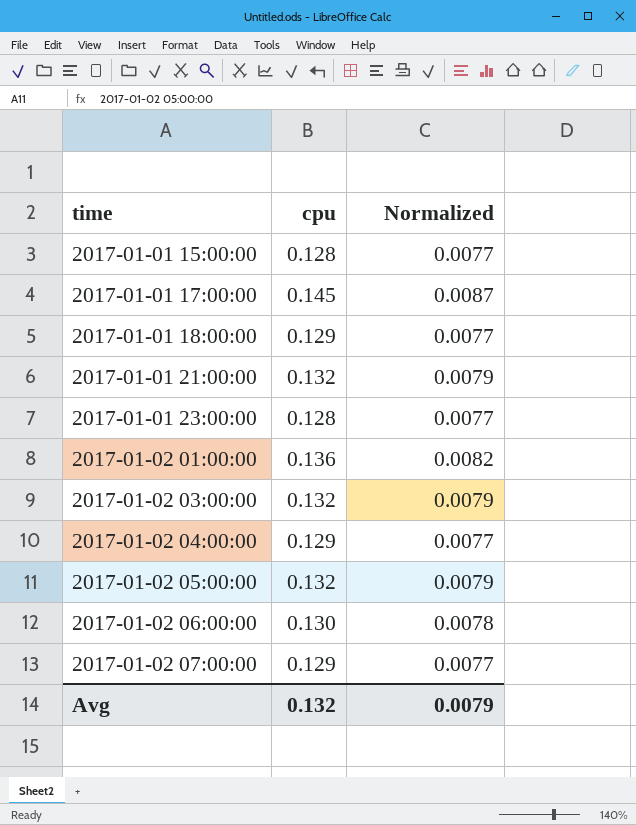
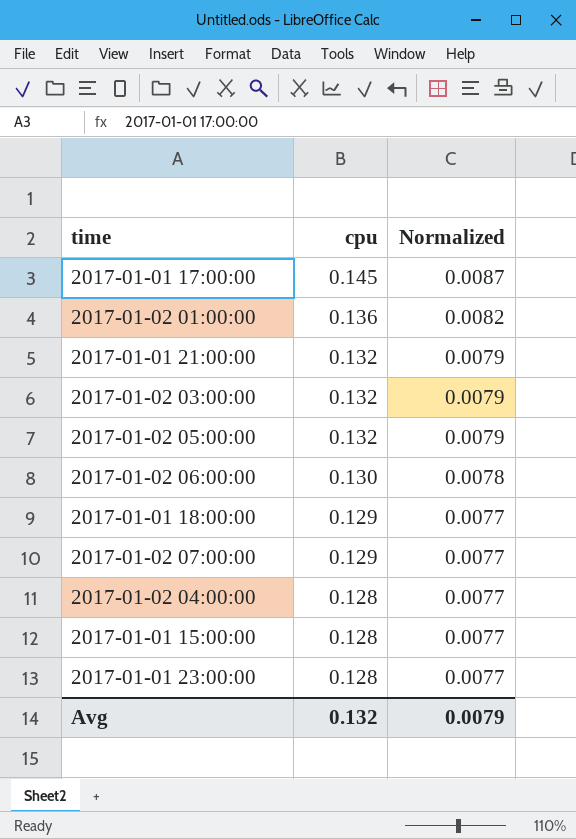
row order: time ascending -> cpu descending
2017-01-02 04:00:00 | cpu: 0.129 -> 0.128

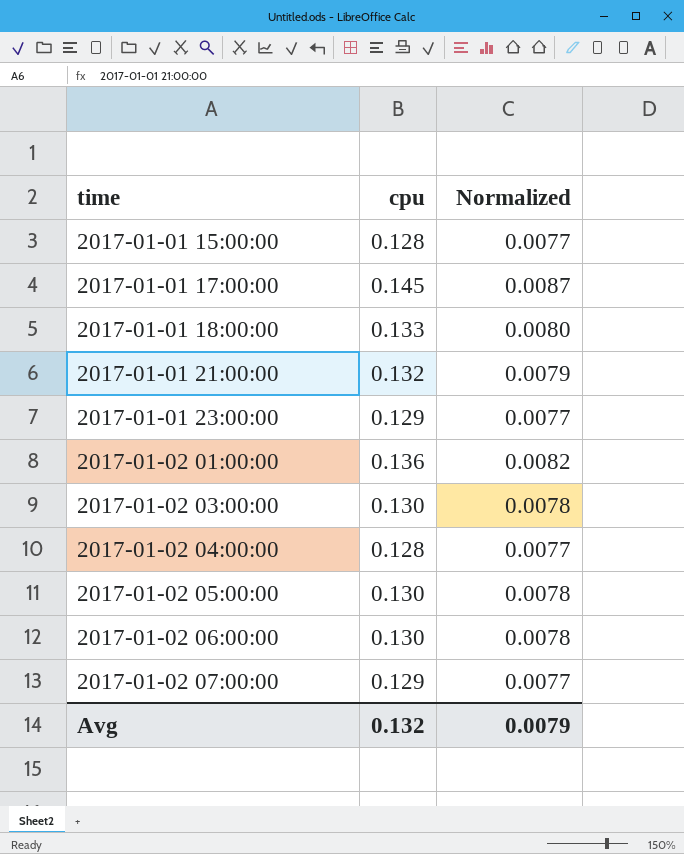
row order: cpu descending -> time ascending
2017-01-01 18:00:00 | cpu: 0.129 -> 0.133
2017-01-01 18:00:00 | Normalized: 0.0077 -> 0.0080
2017-01-01 23:00:00 | cpu: 0.128 -> 0.129
2017-01-02 03:00:00 | cpu: 0.132 -> 0.130
2017-01-02 03:00:00 | Normalized: 0.0079 -> 0.0078
2017-01-02 05:00:00 | cpu: 0.132 -> 0.130
2017-01-02 05:00:00 | Normalized: 0.0079 -> 0.0078

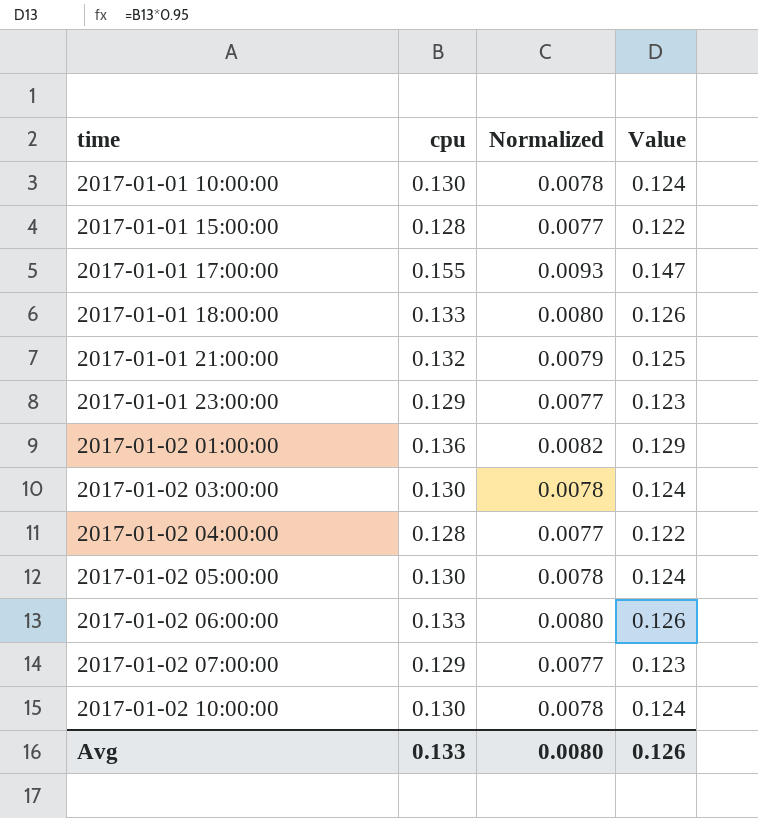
column Value | formula: none -> [cpu] * 0.95
row 2017-01-01 10:00:00: none -> 0.130 | 0.0078 | 0.124
2017-01-01 17:00:00 | cpu: 0.145 -> 0.155
2017-01-01 17:00:00 | Normalized: 0.0087 -> 0.0093
2017-01-02 06:00:00 | cpu: 0.130 -> 0.133
2017-01-02 06:00:00 | Normalized: 0.0078 -> 0.0080
row 2017-01-02 10:00:00: none -> 0.130 | 0.0078 | 0.124
Avg | cpu: 0.132 -> 0.133
Avg | Normalized: 0.0079 -> 0.0080

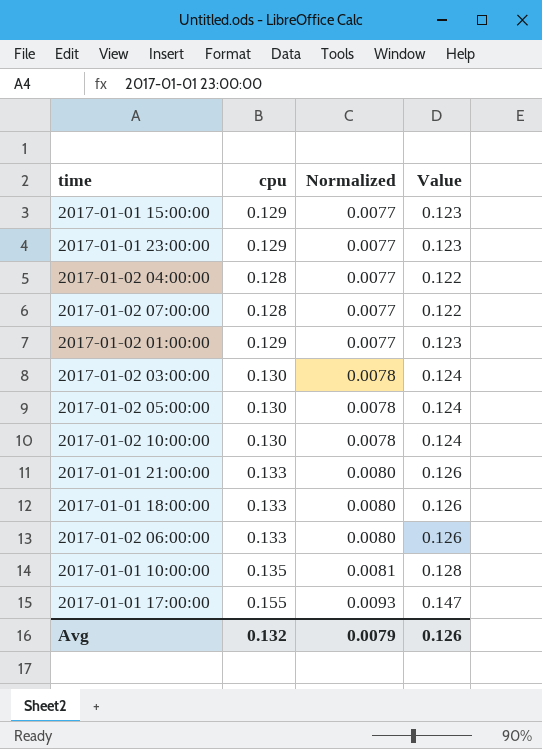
row order: time ascending -> Normalized ascending
2017-01-01 15:00:00 | cpu: 0.128 -> 0.129
2017-01-01 15:00:00 | Value: 0.122 -> 0.123
2017-01-02 07:00:00 | cpu: 0.129 -> 0.128
2017-01-02 07:00:00 | Value: 0.123 -> 0.122
2017-01-02 01:00:00 | cpu: 0.136 -> 0.129
2017-01-02 01:00:00 | Normalized: 0.0082 -> 0.0077
2017-01-02 01:00:00 | Value: 0.129 -> 0.123
2017-01-01 21:00:00 | cpu: 0.132 -> 0.133
2017-01-01 21:00:00 | Normalized: 0.0079 -> 0.0080
2017-01-01 21:00:00 | Value: 0.125 -> 0.126
2017-01-01 10:00:00 | cpu: 0.130 -> 0.135
2017-01-01 10:00:00 | Normalized: 0.0078 -> 0.0081
2017-01-01 10:00:00 | Value: 0.124 -> 0.128
Avg | cpu: 0.133 -> 0.132
Avg | Normalized: 0.0080 -> 0.0079

